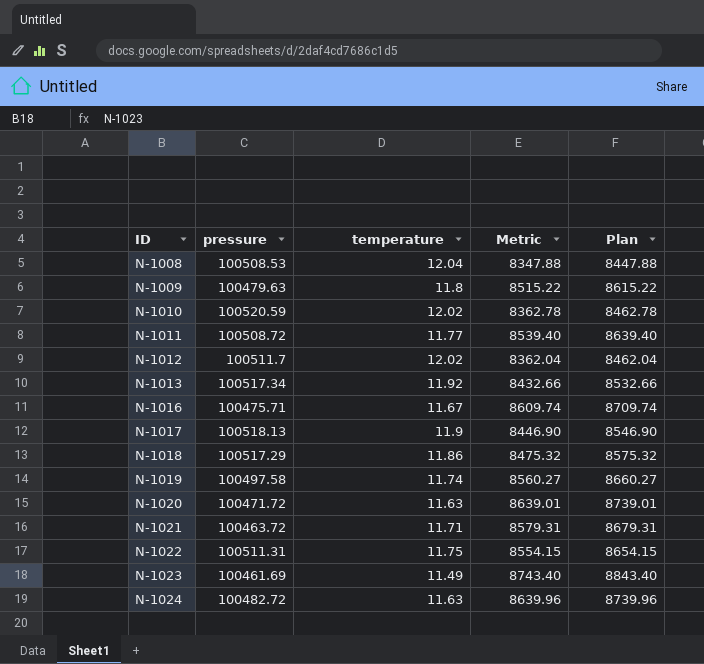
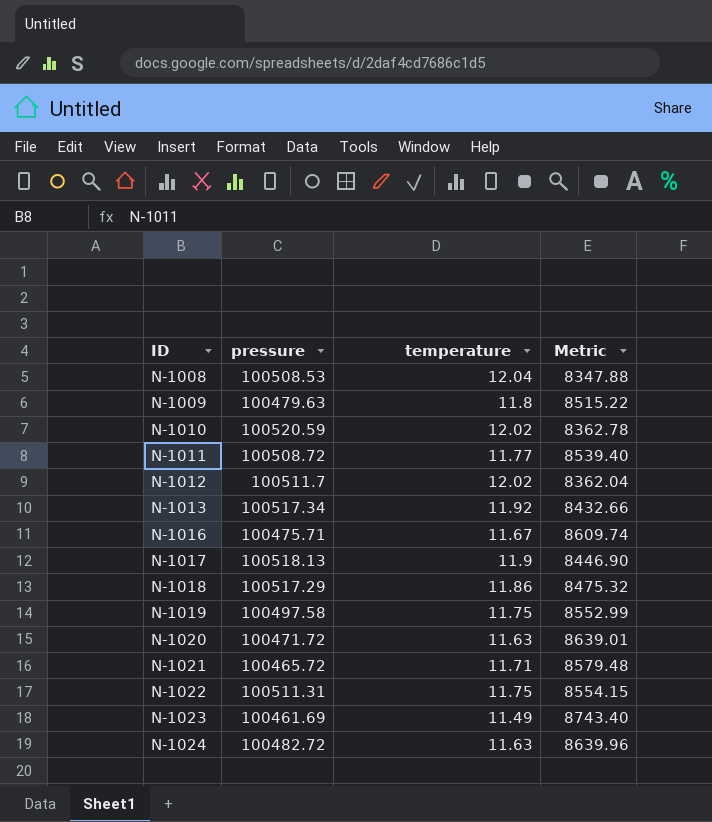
column Plan | formula: [Metric] + 100 -> none
N-1019 | temperature: 11.74 -> 11.75
N-1019 | Metric: 8560.27 -> 8552.99
N-1021 | pressure: 100463.72 -> 100465.72
N-1021 | Metric: 8579.31 -> 8579.48

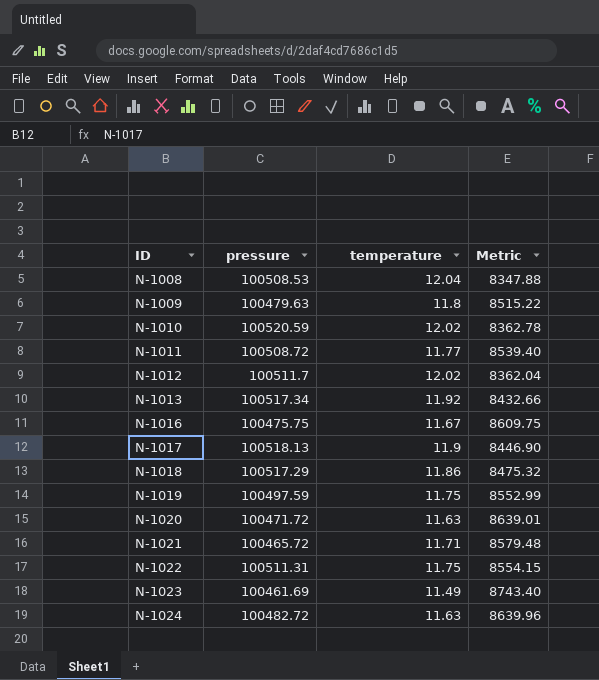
N-1016 | pressure: 100475.71 -> 100475.75
N-1016 | Metric: 8609.74 -> 8609.75
N-1019 | pressure: 100497.58 -> 100497.59

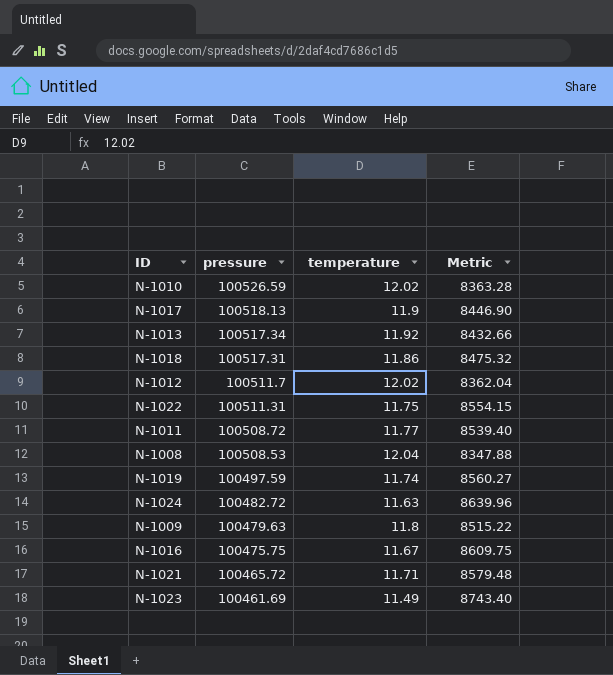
row order: ID ascending -> pressure descending
row N-1020: 100471.72 | 11.63 | 8639.01 -> none
N-1010 | pressure: 100520.59 -> 100526.59
N-1010 | Metric: 8362.78 -> 8363.28
N-1018 | pressure: 100517.29 -> 100517.31
N-1019 | temperature: 11.75 -> 11.74
N-1019 | Metric: 8552.99 -> 8560.27

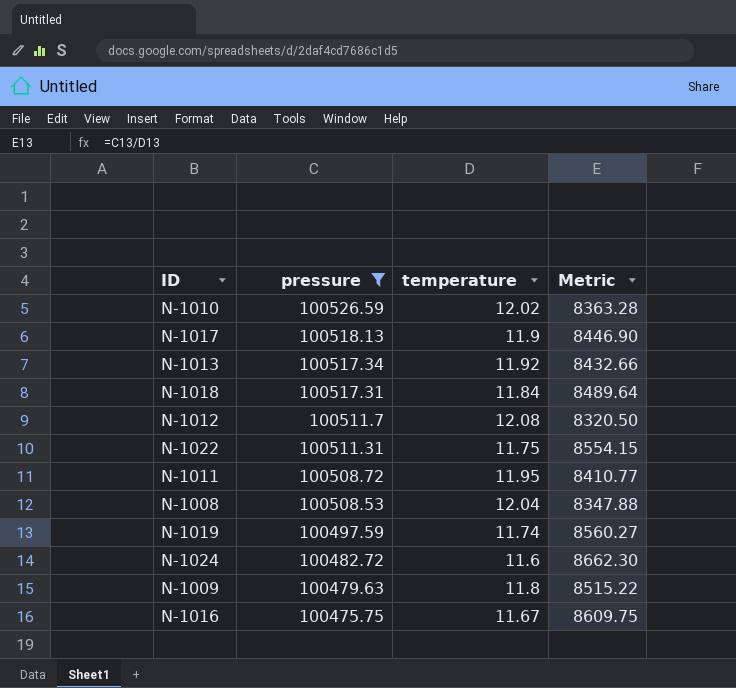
filter: none -> pressure >= 100475.75
N-1018 | temperature: 11.86 -> 11.84
N-1018 | Metric: 8475.32 -> 8489.64
N-1012 | temperature: 12.02 -> 12.08
N-1012 | Metric: 8362.04 -> 8320.50
N-1011 | temperature: 11.77 -> 11.95
N-1011 | Metric: 8539.40 -> 8410.77
N-1024 | temperature: 11.63 -> 11.6
N-1024 | Metric: 8639.96 -> 8662.30

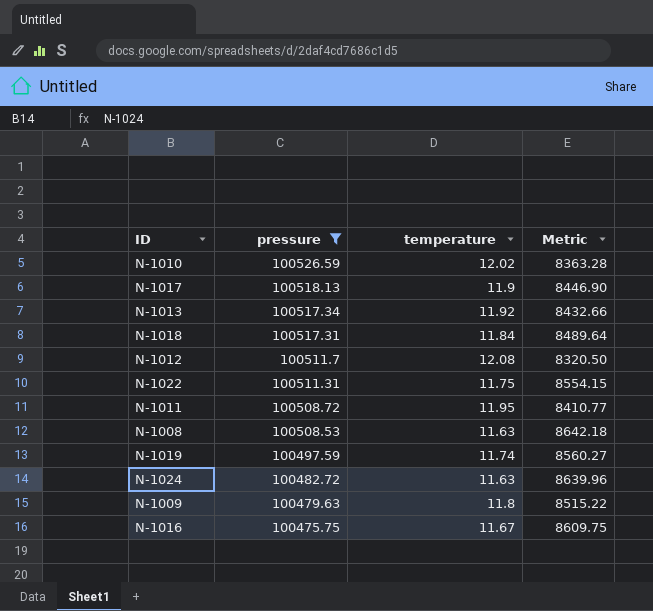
N-1008 | temperature: 12.04 -> 11.63
N-1008 | Metric: 8347.88 -> 8642.18
N-1024 | temperature: 11.6 -> 11.63
N-1024 | Metric: 8662.30 -> 8639.96

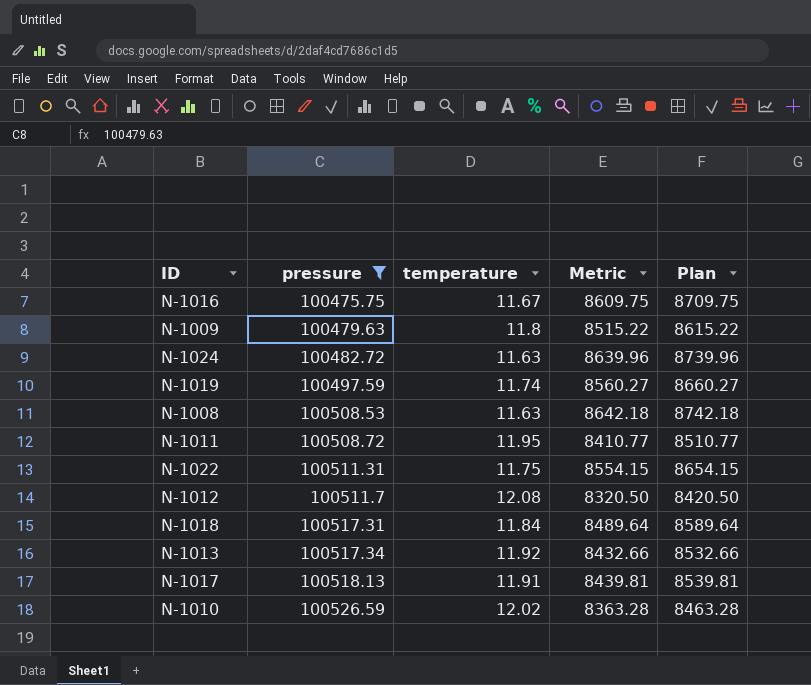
row order: pressure descending -> pressure ascending
column Plan | formula: none -> [Metric] + 100
N-1017 | temperature: 11.9 -> 11.91
N-1017 | Metric: 8446.90 -> 8439.81

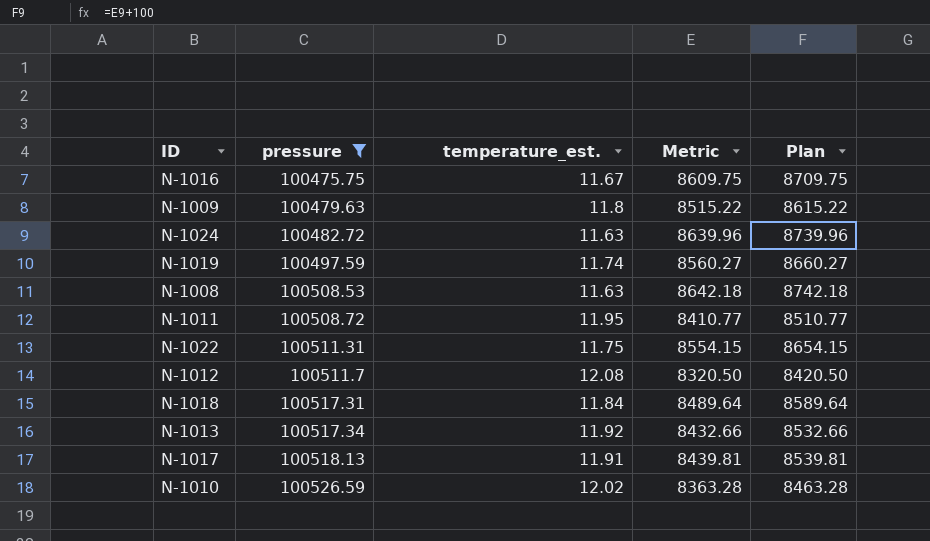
column name: temperature -> temperature_est.

